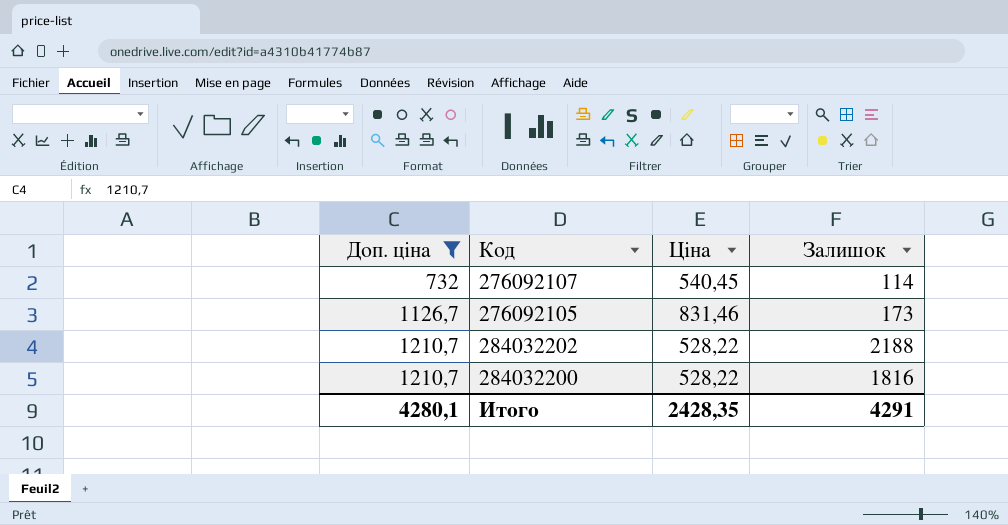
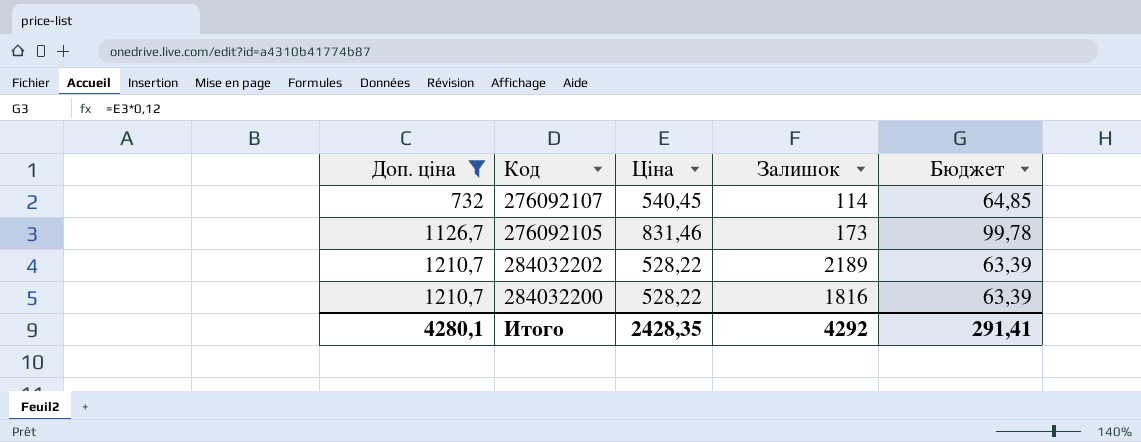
column Бюджет | formula: none -> [Ціна] * 0,12
284032202 | Залишок: 2188 -> 2189
Итого | Залишок: 4291 -> 4292

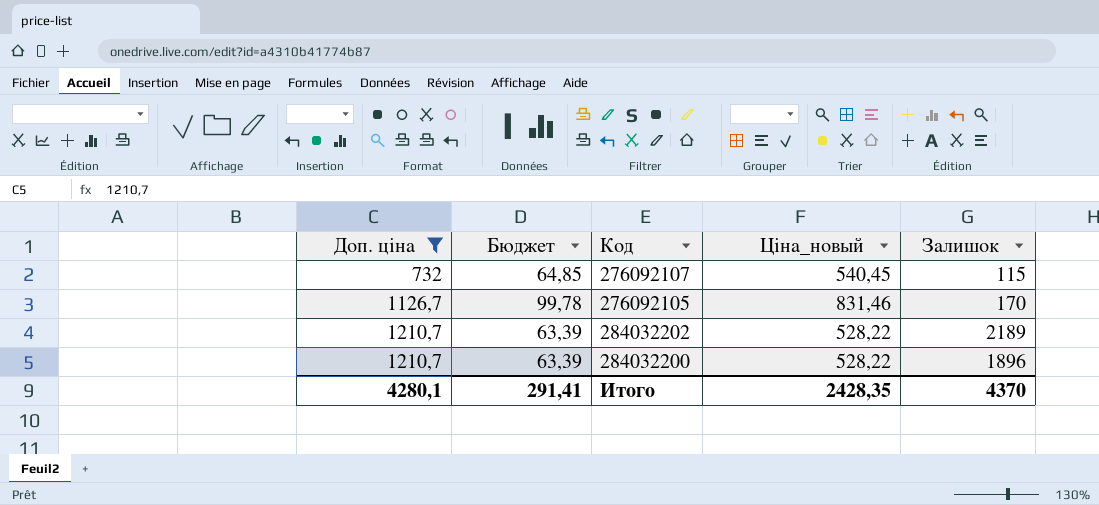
column Бюджет | position: 5 -> 2
column name: Ціна -> Ціна_новый
276092107 | Залишок: 114 -> 115
276092105 | Залишок: 173 -> 170
284032200 | Залишок: 1816 -> 1896
Итого | Залишок: 4292 -> 4370

